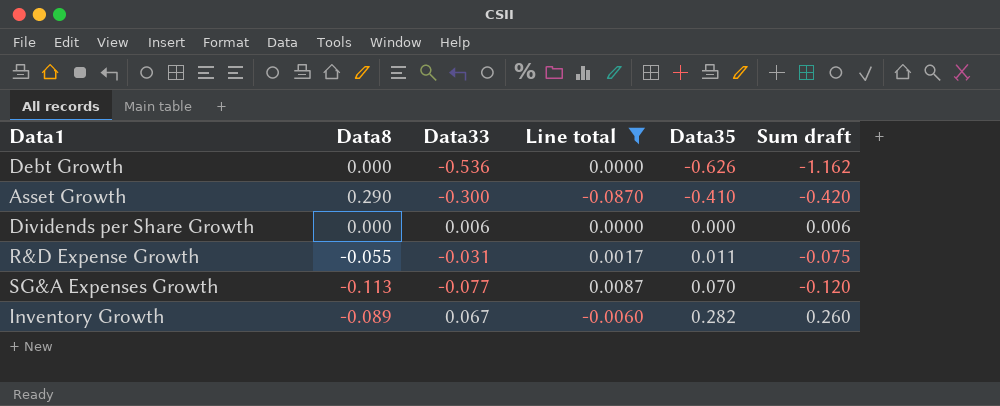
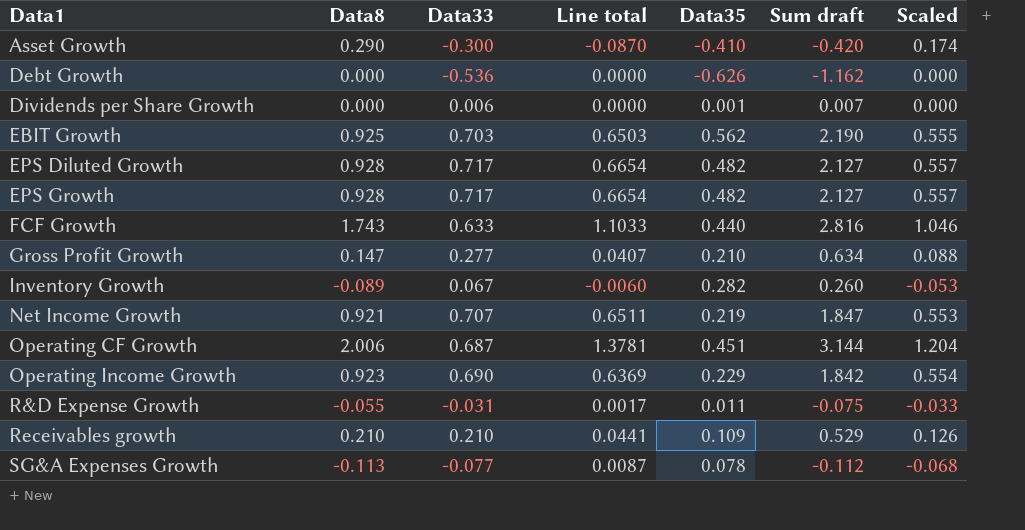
filter: Line total <= 0.0087 -> none
row order: Data35 ascending -> Data1 ascending
column Scaled | formula: none -> [Data8] * 0.6
Dividends per Share Growth | Data35: 0.000 -> 0.001
Dividends per Share Growth | Sum draft: 0.006 -> 0.007
SG&A Expenses Growth | Data35: 0.070 -> 0.078
SG&A Expenses Growth | Sum draft: -0.120 -> -0.112

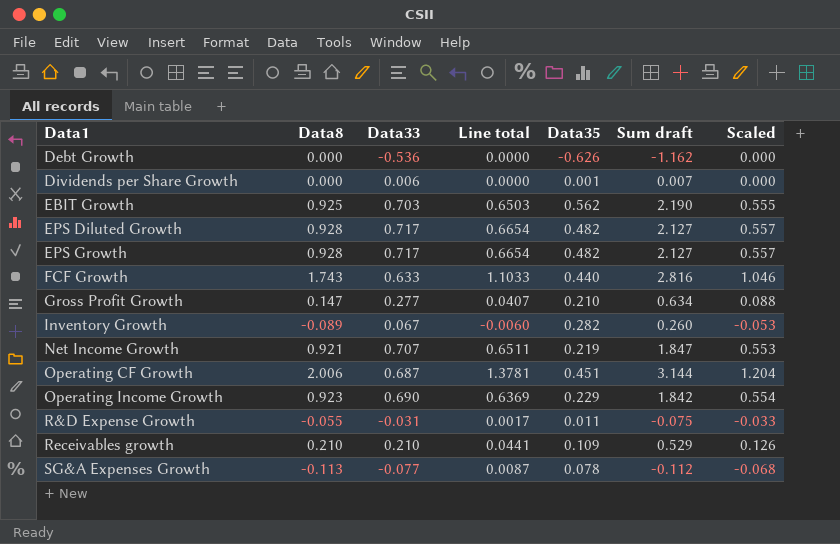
row Asset Growth: 0.290 | -0.300 | -0.0870 | -0.410 | -0.420 | 0.174 -> none

